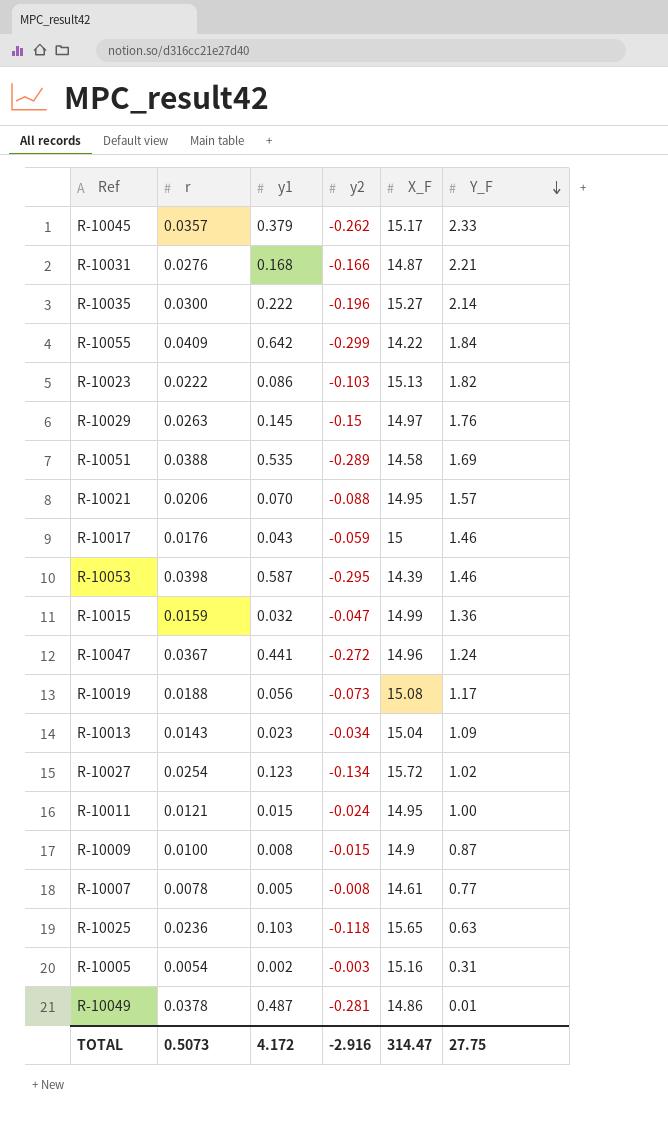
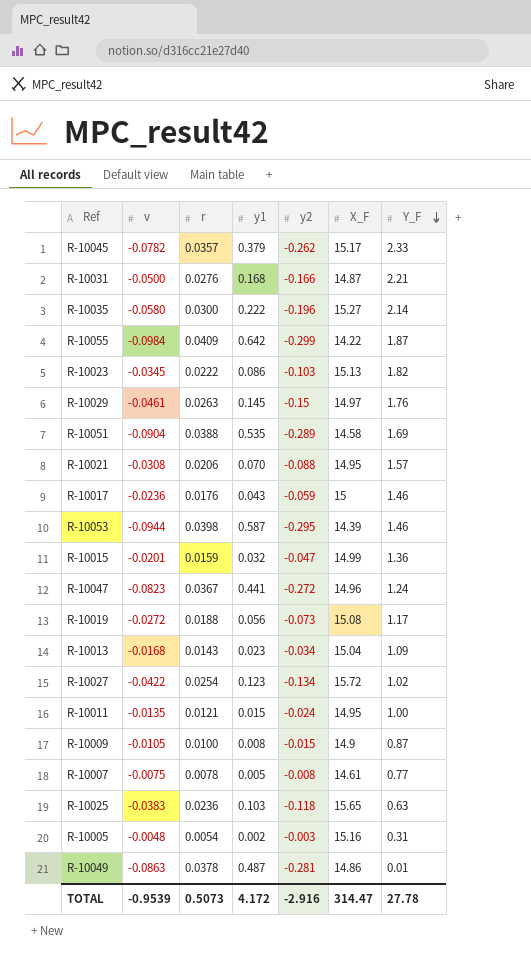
column v | position: none -> 2
R-10055 | Y_F: 1.84 -> 1.87
TOTAL | Y_F: 27.75 -> 27.78

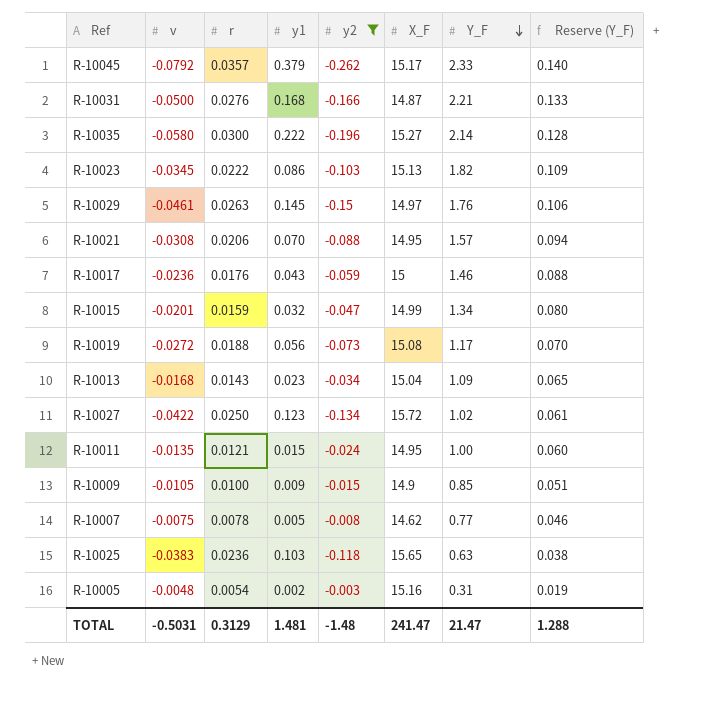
filter: none -> y2 >= -0.262
column Reserve (Y_F) | formula: none -> [Y_F] * 0.06
R-10045 | v: -0.0782 -> -0.0792
R-10015 | Y_F: 1.36 -> 1.34
R-10027 | r: 0.0254 -> 0.0250
R-10009 | y1: 0.008 -> 0.009
R-10009 | Y_F: 0.87 -> 0.85
R-10007 | X_F: 14.61 -> 14.62
TOTAL | v: -0.9539 -> -0.5031
TOTAL | r: 0.5073 -> 0.3129
TOTAL | y1: 4.172 -> 1.481
TOTAL | y2: -2.916 -> -1.48
TOTAL | X_F: 314.47 -> 241.47
TOTAL | Y_F: 27.78 -> 21.47

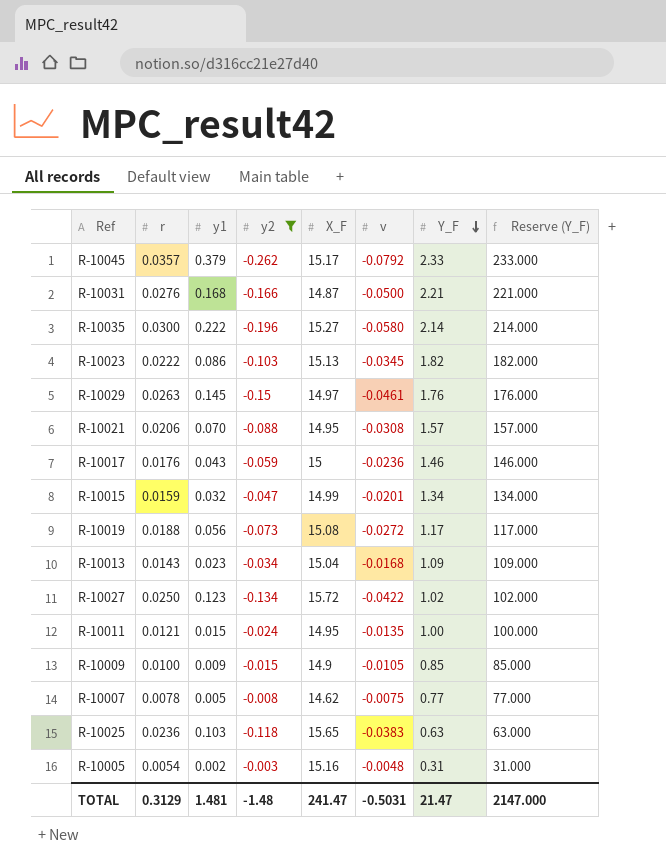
column v | position: 2 -> 6
column Reserve (Y_F) | formula: [Y_F] * 0.06 -> [Y_F] * 100
TOTAL | Reserve (Y_F): 1.288 -> 2147.000

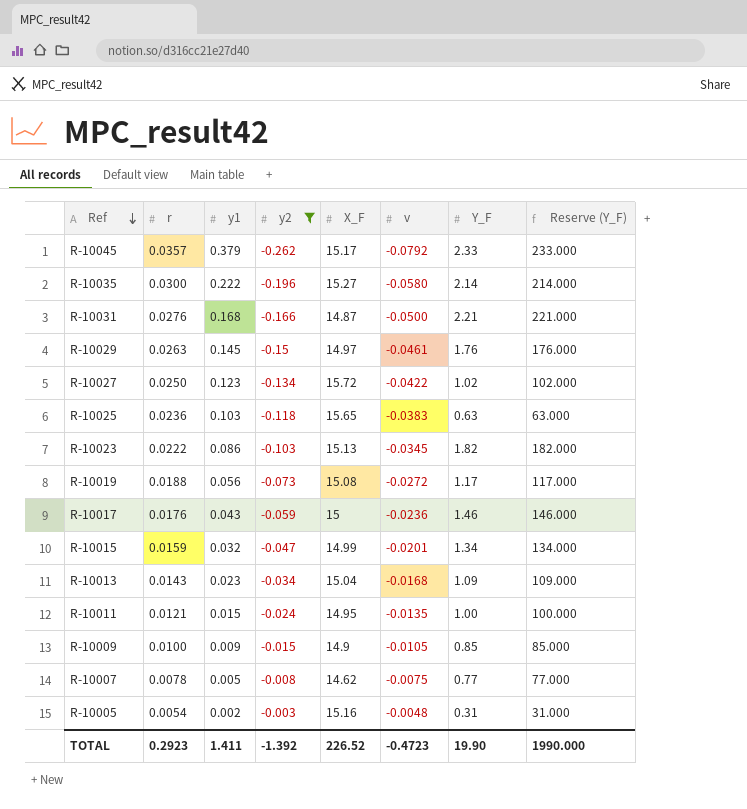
row order: Y_F descending -> Ref descending
row R-10021: 0.0206 | 0.070 | -0.088 | 14.95 | -0.0308 | 1.57 | 157.000 -> none
TOTAL | r: 0.3129 -> 0.2923
TOTAL | y1: 1.481 -> 1.411
TOTAL | y2: -1.48 -> -1.392
TOTAL | X_F: 241.47 -> 226.52
TOTAL | v: -0.5031 -> -0.4723
TOTAL | Y_F: 21.47 -> 19.90
TOTAL | Reserve (Y_F): 2147.000 -> 1990.000

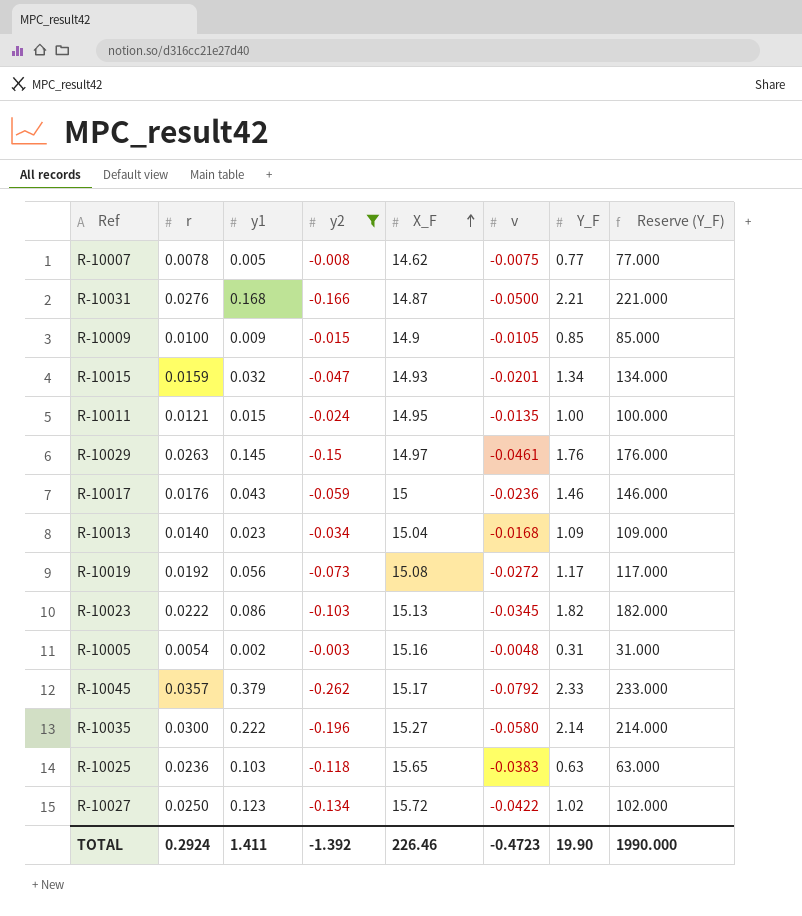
row order: Ref descending -> X_F ascending
R-10015 | X_F: 14.99 -> 14.93
R-10013 | r: 0.0143 -> 0.0140
R-10019 | r: 0.0188 -> 0.0192
TOTAL | r: 0.2923 -> 0.2924
TOTAL | X_F: 226.52 -> 226.46

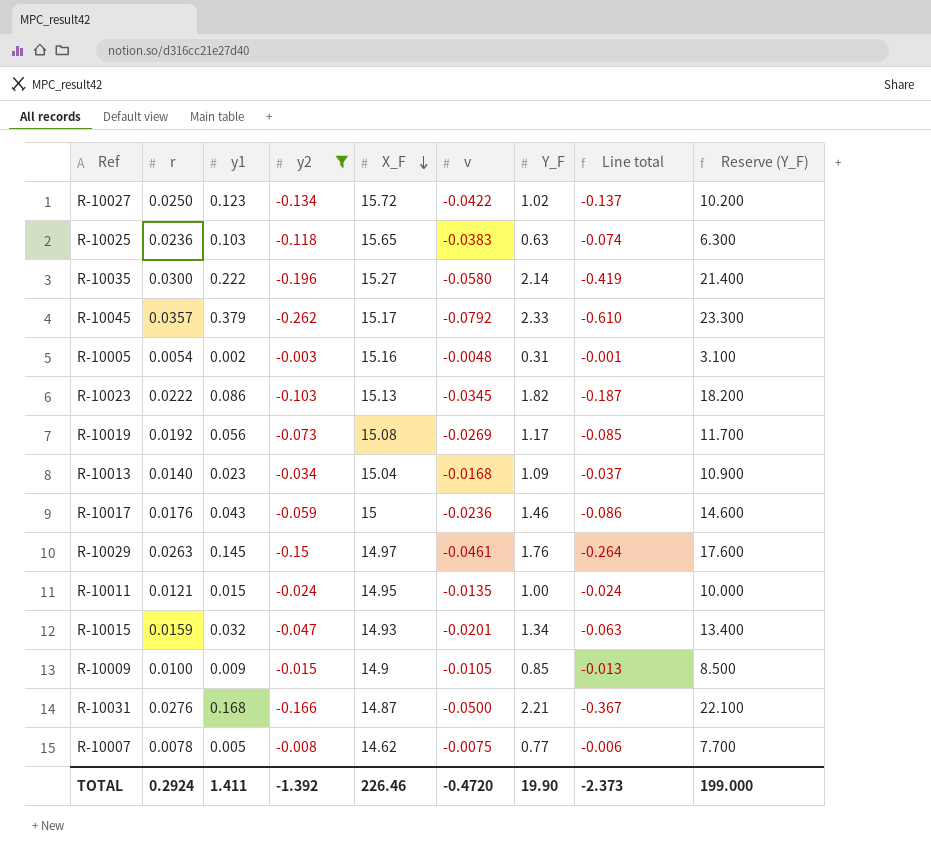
row order: X_F ascending -> X_F descending
column Line total | formula: none -> [y2] * [Y_F]
column Reserve (Y_F) | formula: [Y_F] * 100 -> [Y_F] * 10
R-10019 | v: -0.0272 -> -0.0269
TOTAL | v: -0.4723 -> -0.4720
TOTAL | Reserve (Y_F): 1990.000 -> 199.000

